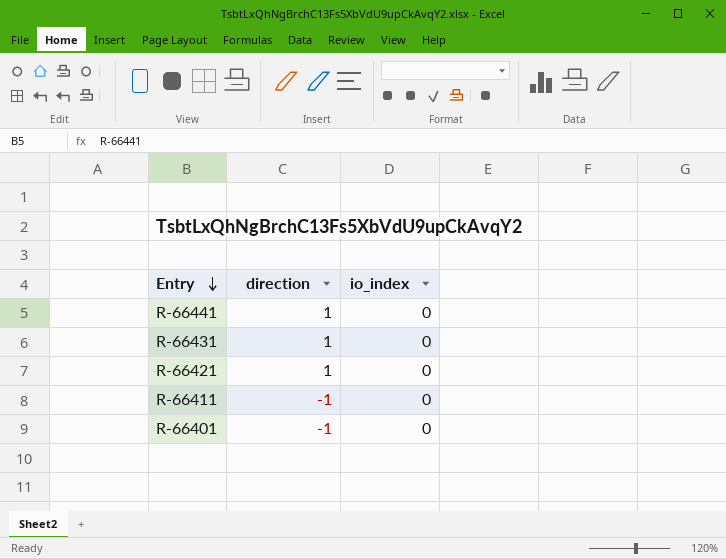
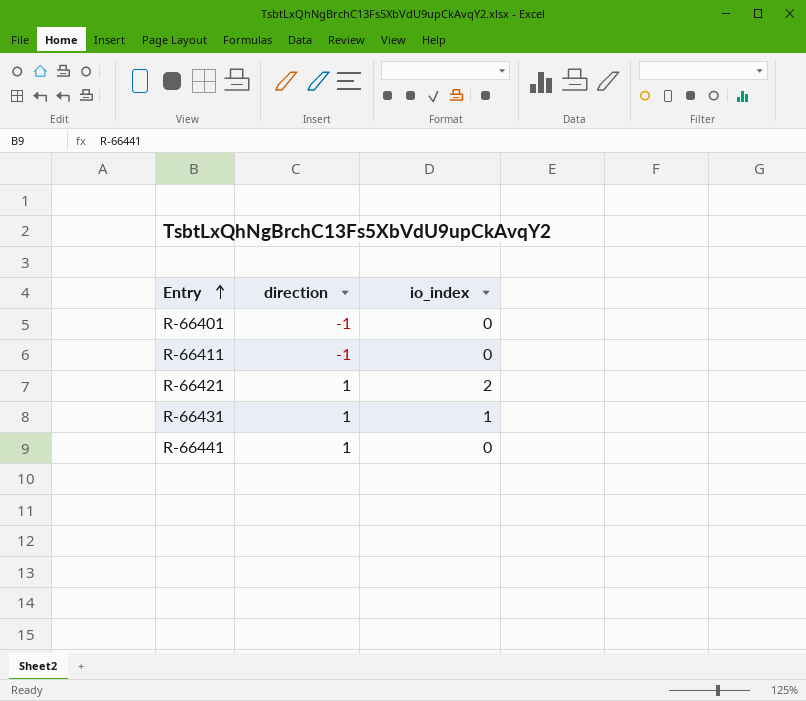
row order: Entry descending -> Entry ascending
R-66421 | io_index: 0 -> 2
R-66431 | io_index: 0 -> 1

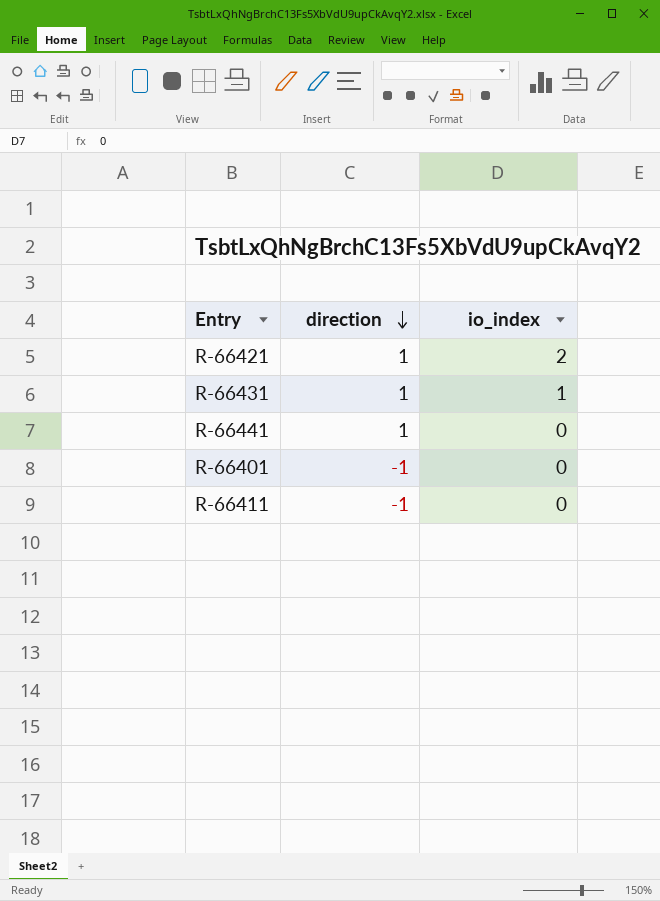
row order: Entry ascending -> direction descending

